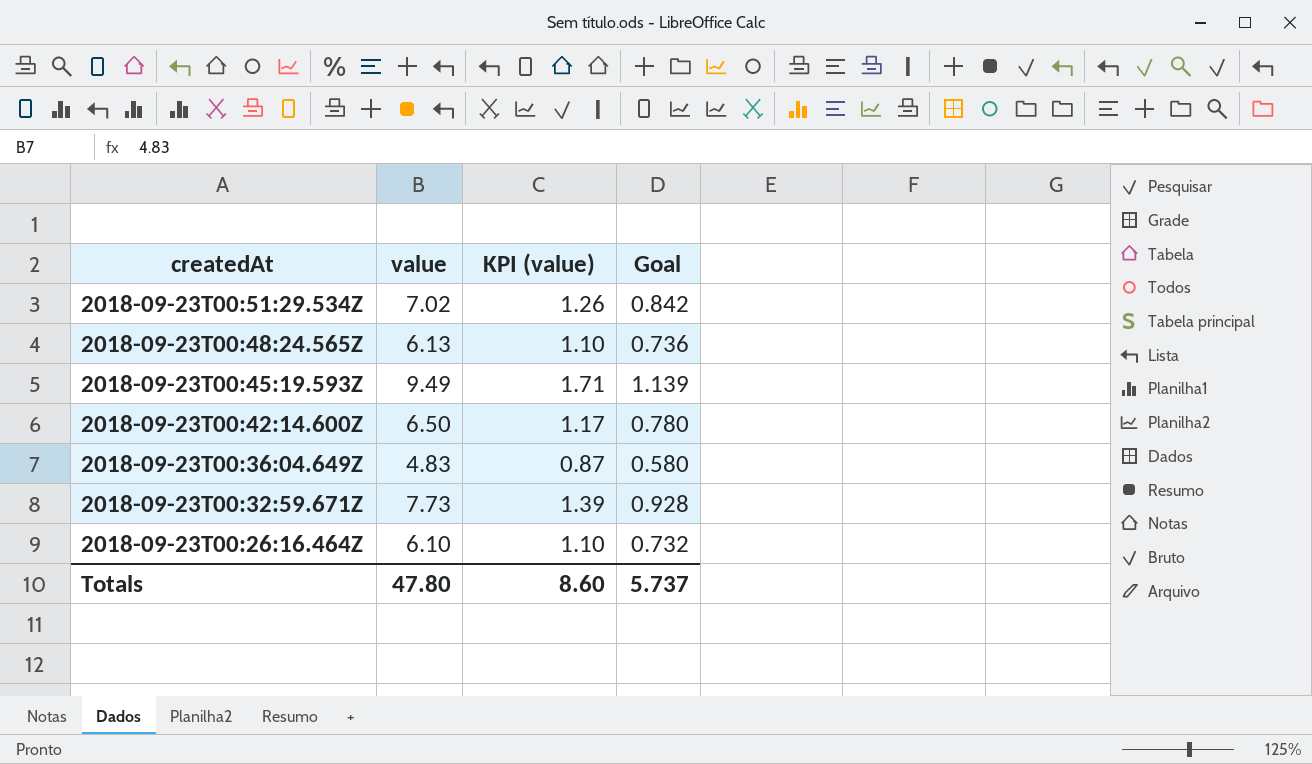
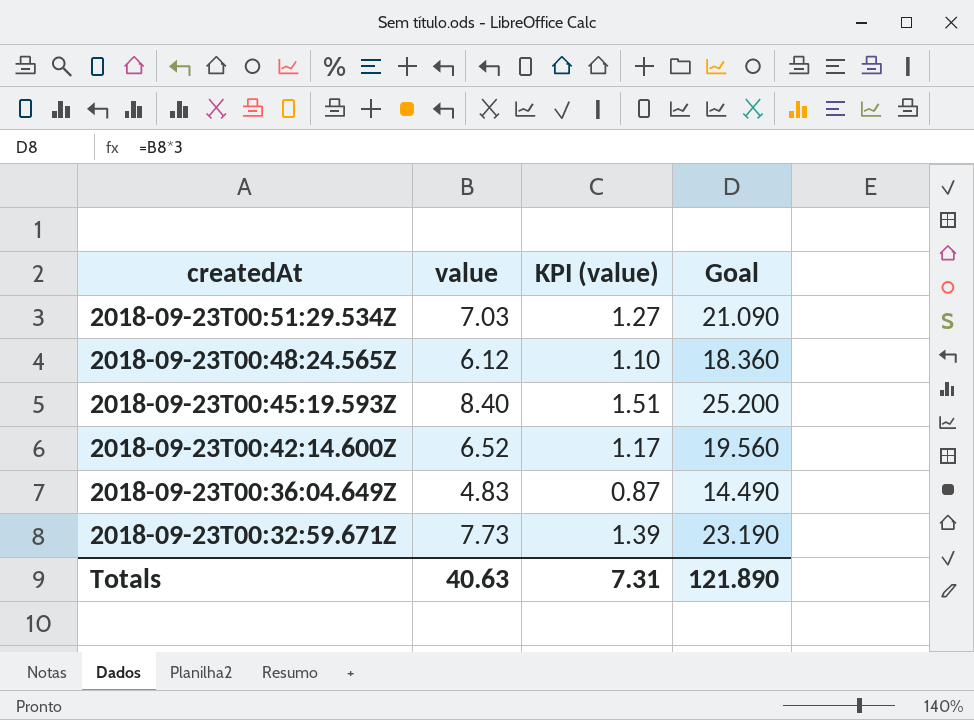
column Goal | formula: [value] * 0.12 -> [value] * 3
row 2018-09-23T00:26:16.464Z: 6.10 | 1.10 | 0.732 -> none
2018-09-23T00:51:29.534Z | value: 7.02 -> 7.03
2018-09-23T00:51:29.534Z | KPI (value): 1.26 -> 1.27
2018-09-23T00:48:24.565Z | value: 6.13 -> 6.12
2018-09-23T00:45:19.593Z | value: 9.49 -> 8.40
2018-09-23T00:45:19.593Z | KPI (value): 1.71 -> 1.51
2018-09-23T00:42:14.600Z | value: 6.50 -> 6.52
Totals | value: 47.80 -> 40.63
Totals | KPI (value): 8.60 -> 7.31
Totals | Goal: 5.737 -> 121.890

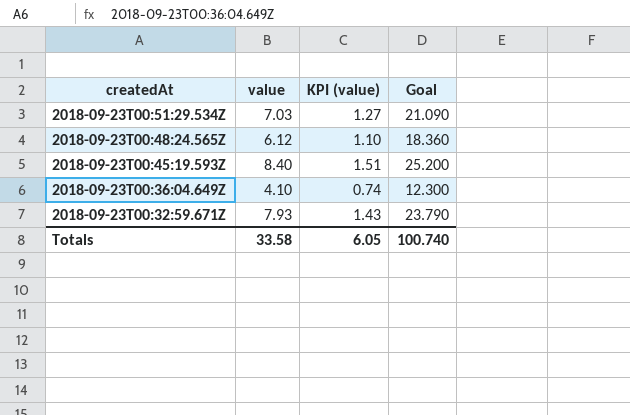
row 2018-09-23T00:42:14.600Z: 6.52 | 1.17 | 19.560 -> none
2018-09-23T00:36:04.649Z | value: 4.83 -> 4.10
2018-09-23T00:36:04.649Z | KPI (value): 0.87 -> 0.74
2018-09-23T00:36:04.649Z | Goal: 14.490 -> 12.300
2018-09-23T00:32:59.671Z | value: 7.73 -> 7.93
2018-09-23T00:32:59.671Z | KPI (value): 1.39 -> 1.43
2018-09-23T00:32:59.671Z | Goal: 23.190 -> 23.790
Totals | value: 40.63 -> 33.58
Totals | KPI (value): 7.31 -> 6.05
Totals | Goal: 121.890 -> 100.740

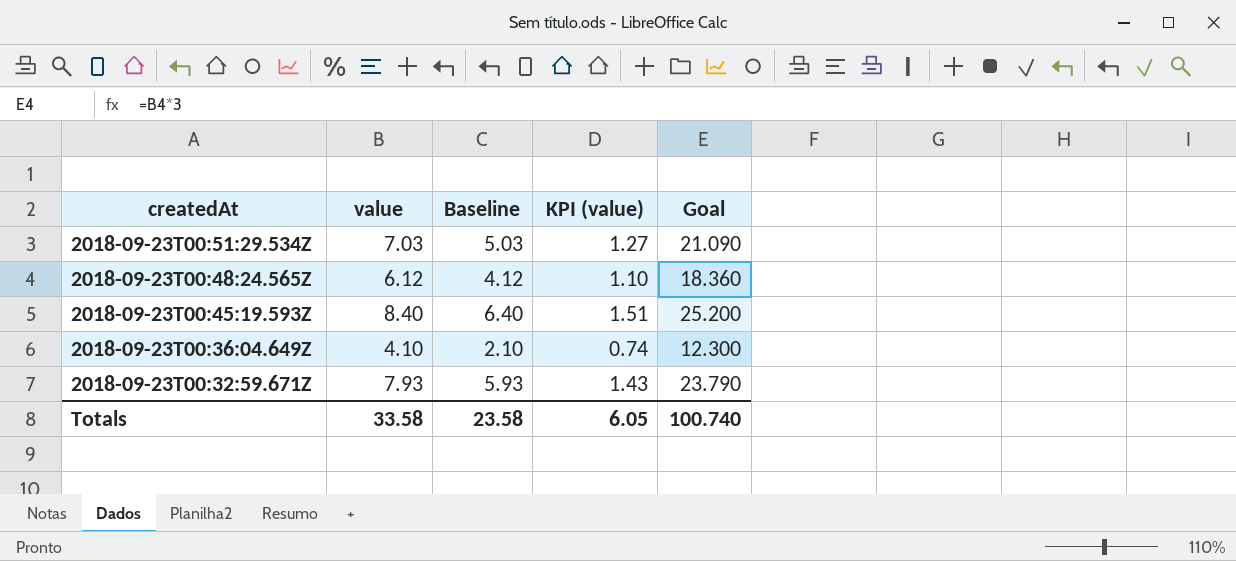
column Baseline | formula: none -> [value] - 2

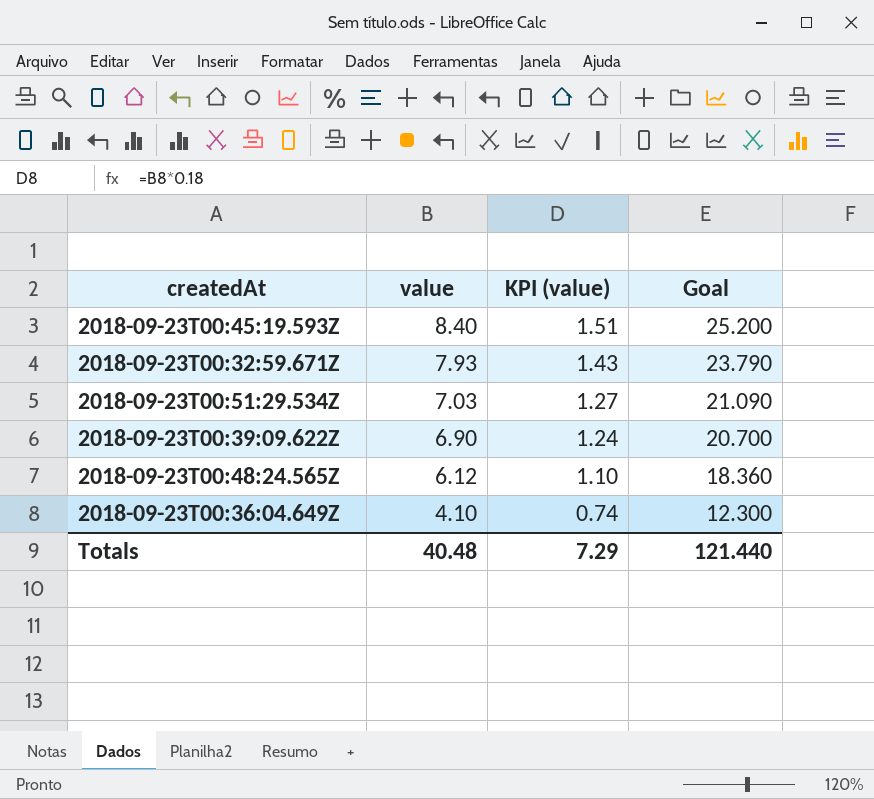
row order: createdAt descending -> value descending
column Baseline | formula: [value] - 2 -> none
row 2018-09-23T00:39:09.622Z: none -> 6.90 | 1.24 | 20.700
Totals | value: 33.58 -> 40.48
Totals | KPI (value): 6.05 -> 7.29
Totals | Goal: 100.740 -> 121.440

